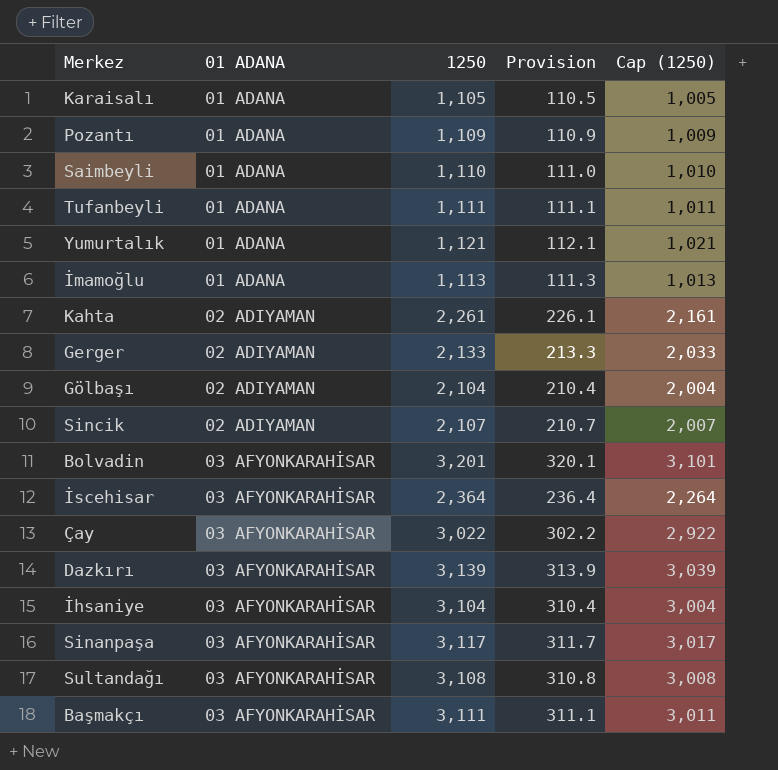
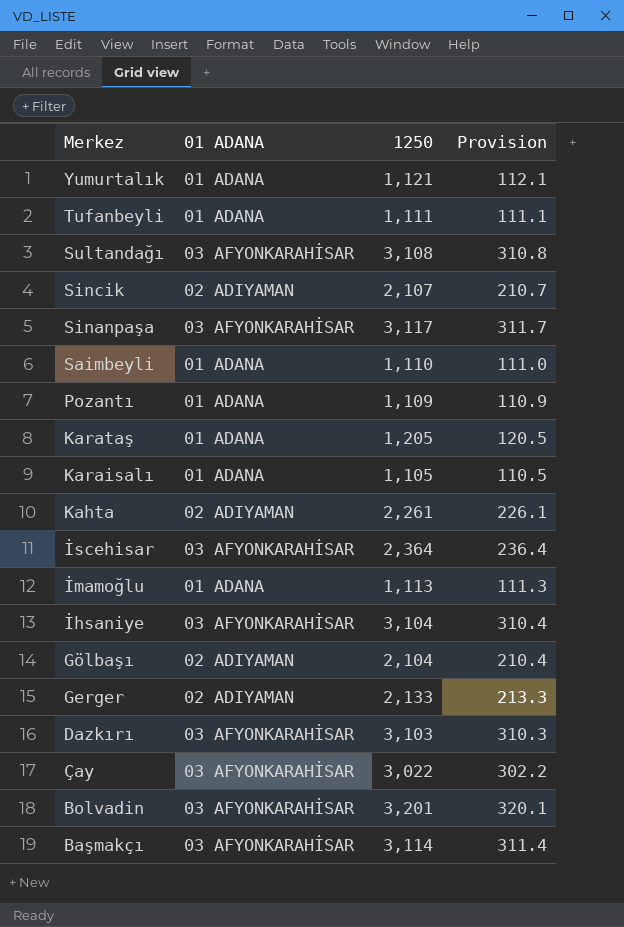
row order: 01 ADANA ascending -> Merkez descending
column Cap (1250) | formula: [1250] - 100 -> none
row Karataş: none -> 01 ADANA | 1,205 | 120.5
Dazkırı | 1250: 3,139 -> 3,103
Dazkırı | Provision: 313.9 -> 310.3
Başmakçı | 1250: 3,111 -> 3,114
Başmakçı | Provision: 311.1 -> 311.4

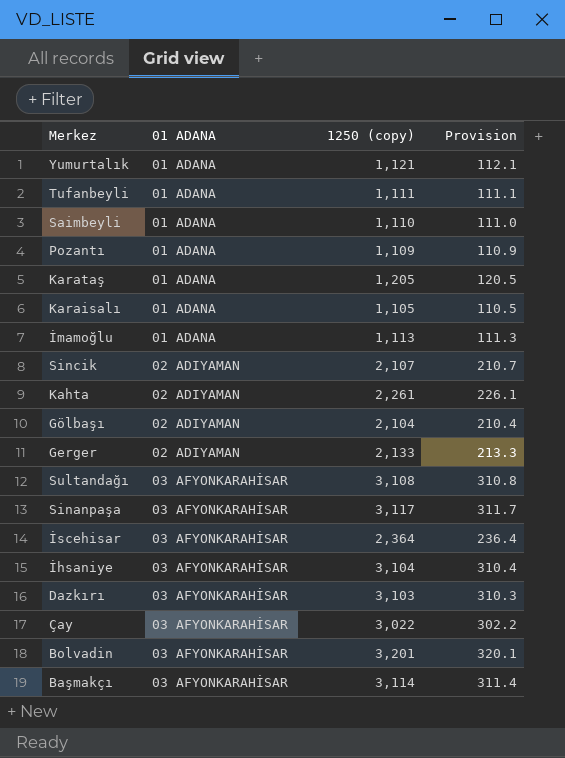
row order: Merkez descending -> 01 ADANA ascending
column name: 1250 -> 1250 (copy)

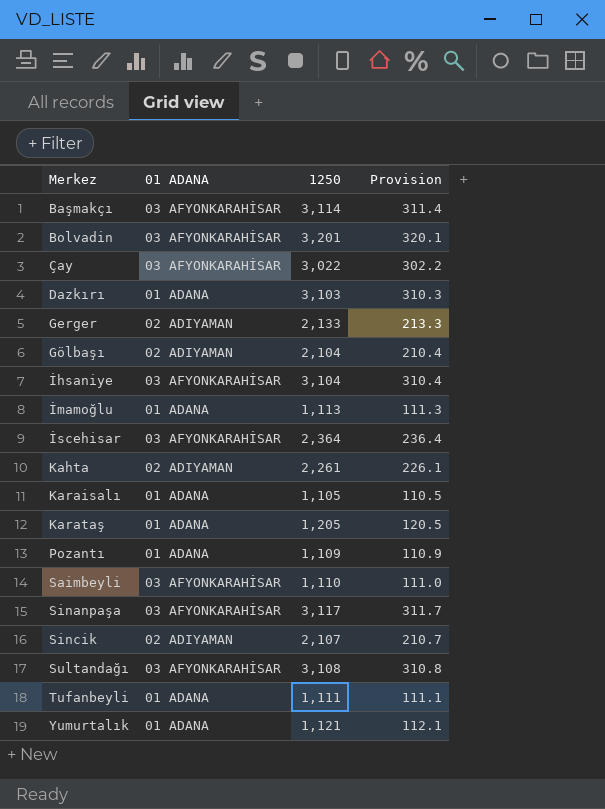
row order: 01 ADANA ascending -> Merkez ascending
column name: 1250 (copy) -> 1250
Dazkırı | 01 ADANA: 03 AFYONKARAHİSAR -> 01 ADANA
Saimbeyli | 01 ADANA: 01 ADANA -> 03 AFYONKARAHİSAR

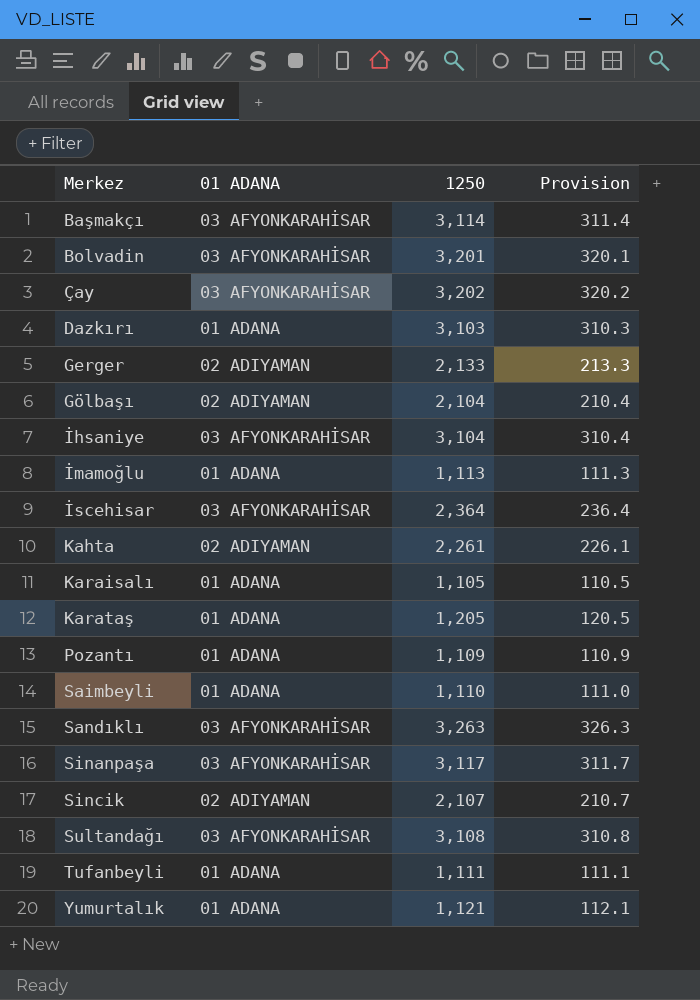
Çay | 1250: 3,022 -> 3,202
Çay | Provision: 302.2 -> 320.2
Saimbeyli | 01 ADANA: 03 AFYONKARAHİSAR -> 01 ADANA
row Sandıklı: none -> 03 AFYONKARAHİSAR | 3,263 | 326.3

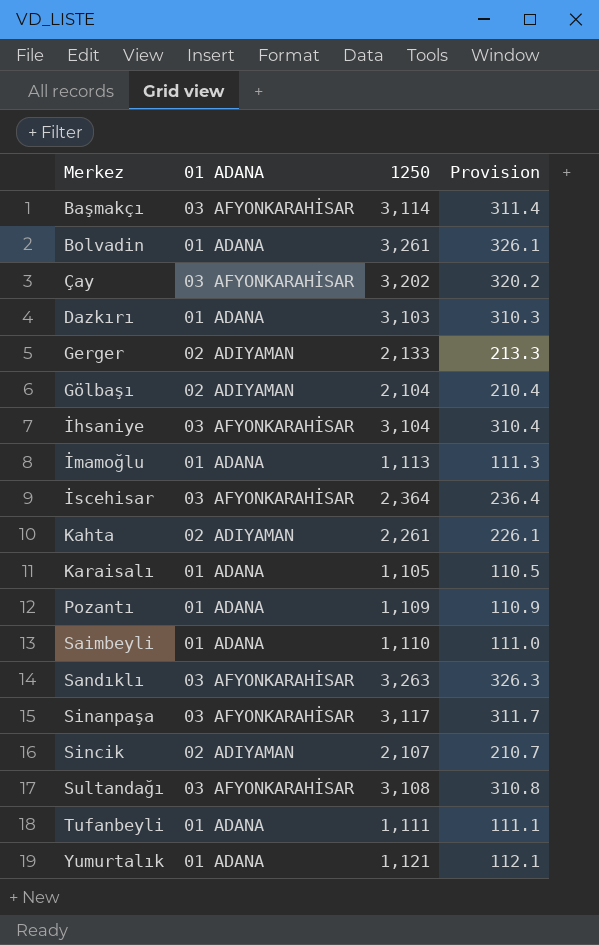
row Karataş: 01 ADANA | 1,205 | 120.5 -> none
Bolvadin | 01 ADANA: 03 AFYONKARAHİSAR -> 01 ADANA
Bolvadin | 1250: 3,201 -> 3,261
Bolvadin | Provision: 320.1 -> 326.1

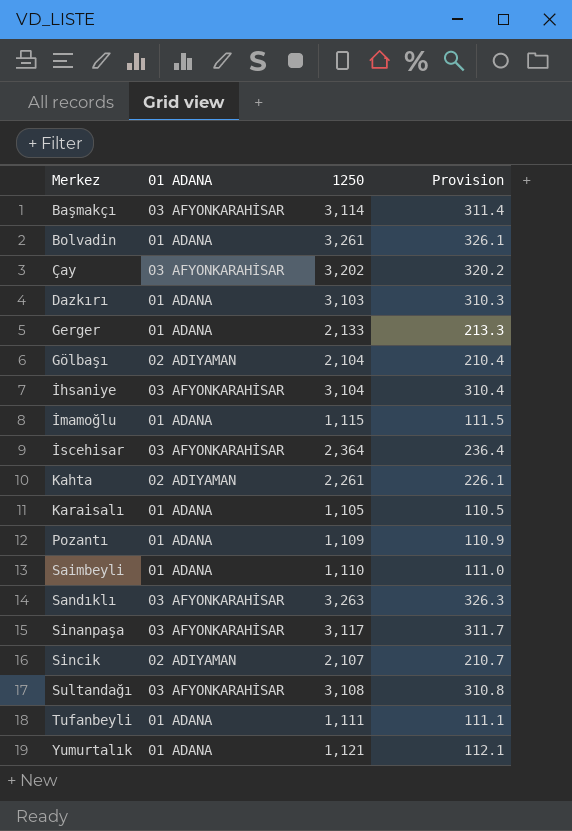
Gerger | 01 ADANA: 02 ADIYAMAN -> 01 ADANA
İmamoğlu | 1250: 1,113 -> 1,115
İmamoğlu | Provision: 111.3 -> 111.5

